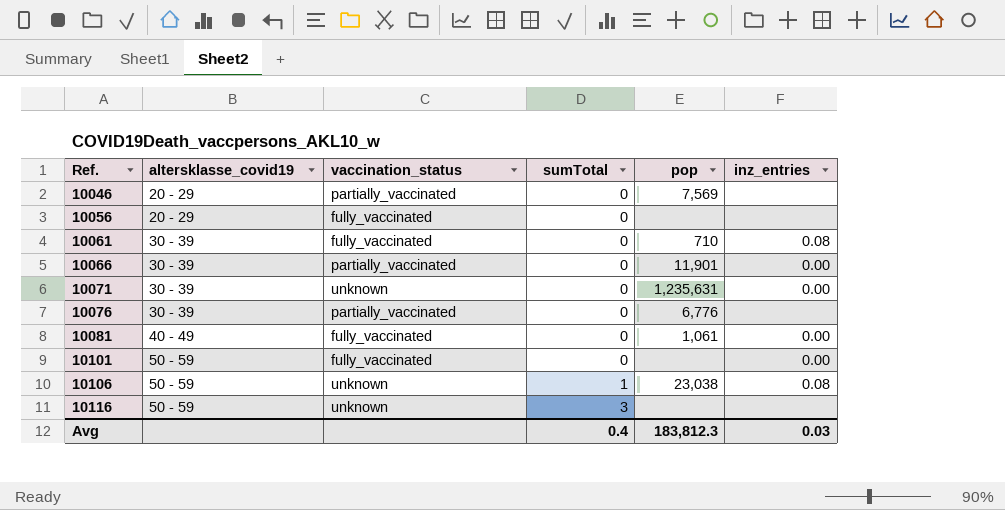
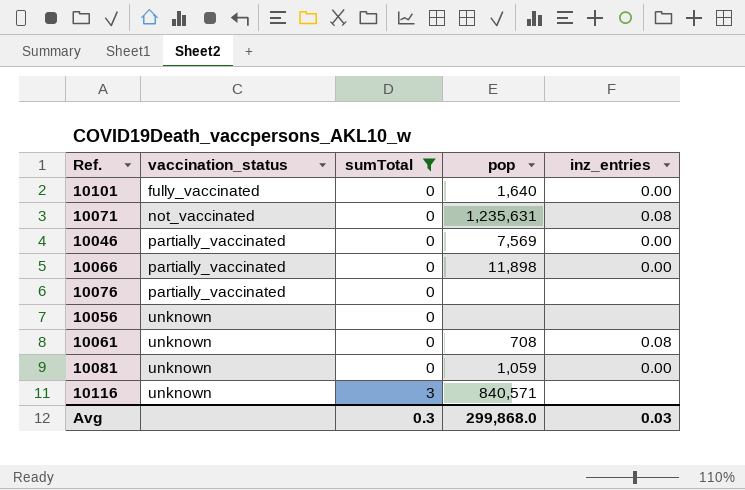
filter: none -> sumTotal != 1
row order: Ref. ascending -> vaccination_status ascending
column altersklasse_covid19 | position: 2 -> none
10101 | pop: none -> 1,640
10071 | vaccination_status: unknown -> not_vaccinated
10071 | inz_entries: 0.00 -> 0.08
10046 | inz_entries: none -> 0.00
10066 | pop: 11,901 -> 11,898
10076 | pop: 6,776 -> none
10056 | vaccination_status: fully_vaccinated -> unknown
10061 | vaccination_status: fully_vaccinated -> unknown
10061 | pop: 710 -> 708
10081 | vaccination_status: fully_vaccinated -> unknown
10081 | pop: 1,061 -> 1,059
10116 | pop: none -> 840,571
Avg | sumTotal: 0.4 -> 0.3
Avg | pop: 183,812.3 -> 299,868.0

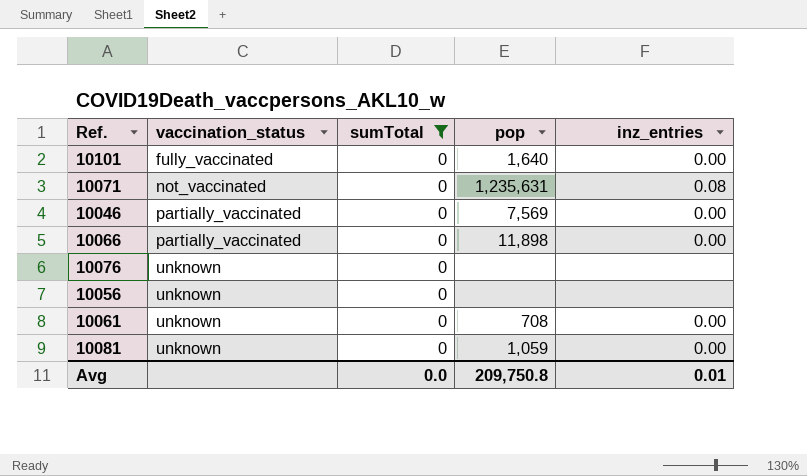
row 10116: unknown | 3 | 840,571 | none -> none
10076 | vaccination_status: partially_vaccinated -> unknown
10061 | inz_entries: 0.08 -> 0.00
Avg | sumTotal: 0.3 -> 0.0
Avg | pop: 299,868.0 -> 209,750.8
Avg | inz_entries: 0.03 -> 0.01

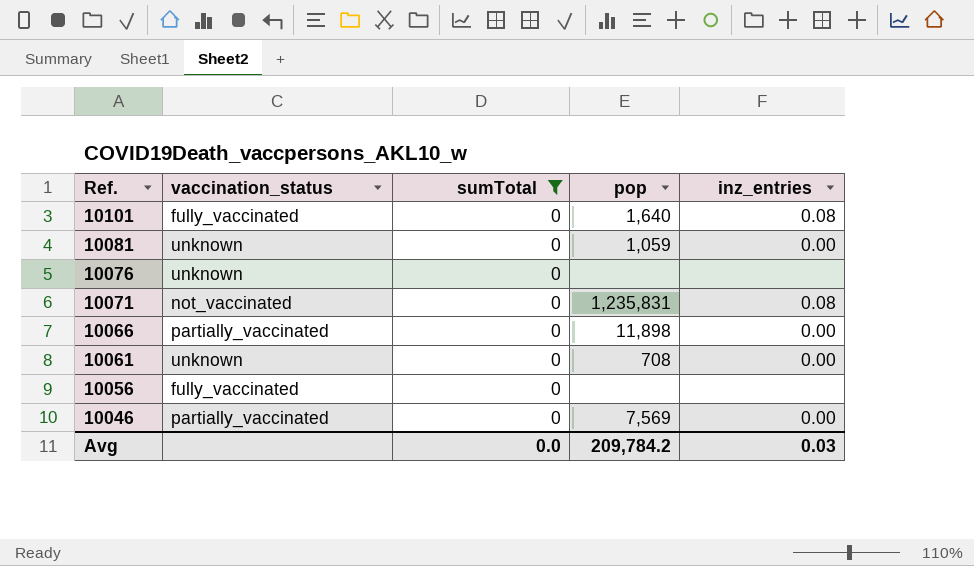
row order: vaccination_status ascending -> Ref. descending
10101 | inz_entries: 0.00 -> 0.08
10071 | pop: 1,235,631 -> 1,235,831
10056 | vaccination_status: unknown -> fully_vaccinated
Avg | pop: 209,750.8 -> 209,784.2
Avg | inz_entries: 0.01 -> 0.03

